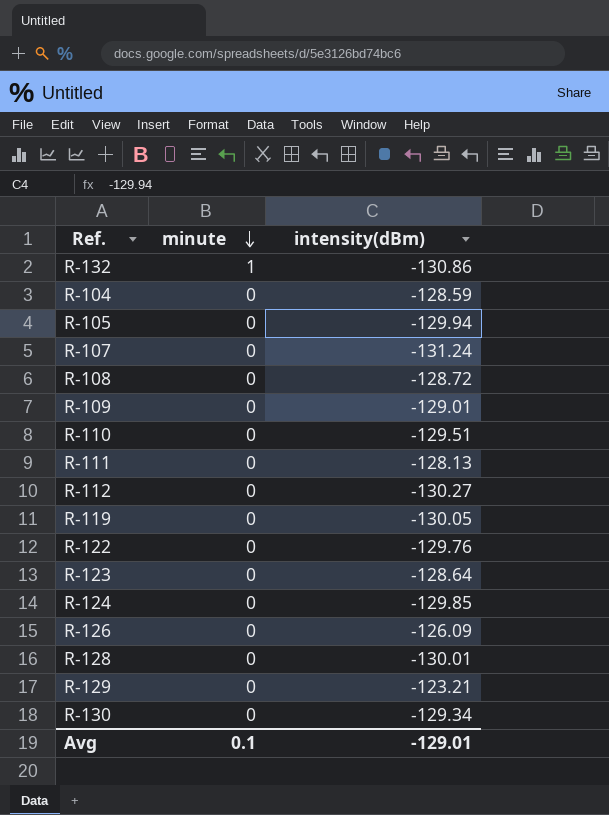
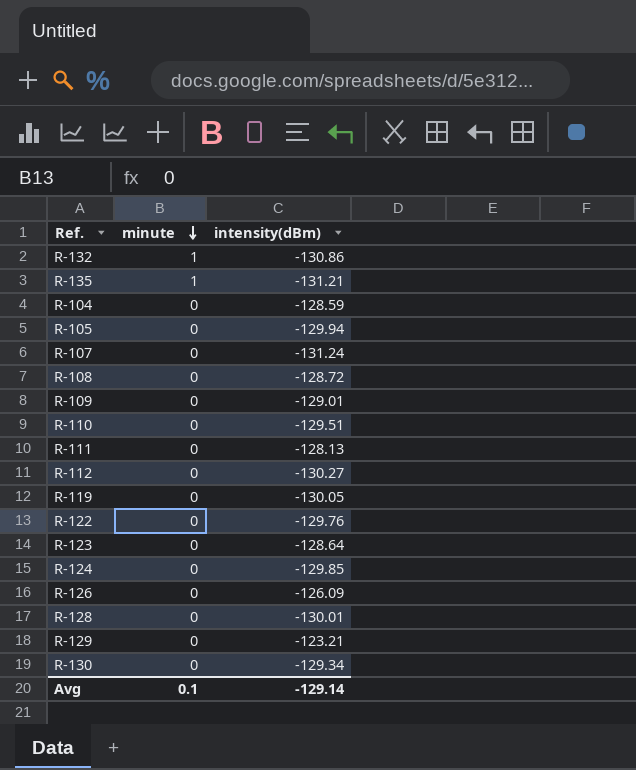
row R-135: none -> 1 | -131.21
Avg | intensity(dBm): -129.01 -> -129.14

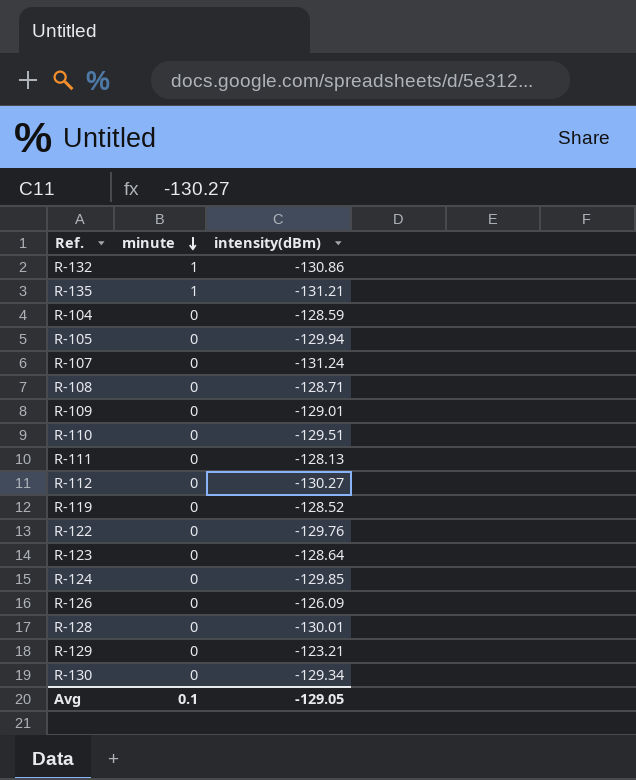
R-108 | intensity(dBm): -128.72 -> -128.71
R-119 | intensity(dBm): -130.05 -> -128.52
Avg | intensity(dBm): -129.14 -> -129.05

